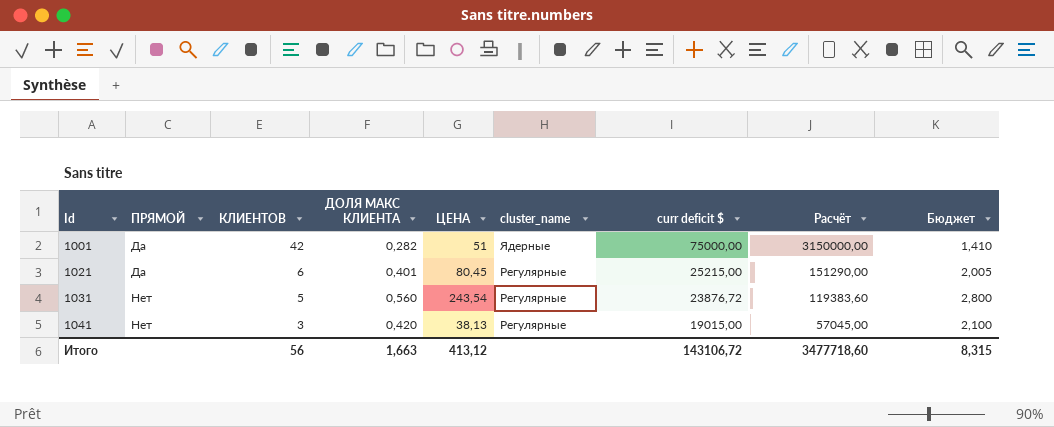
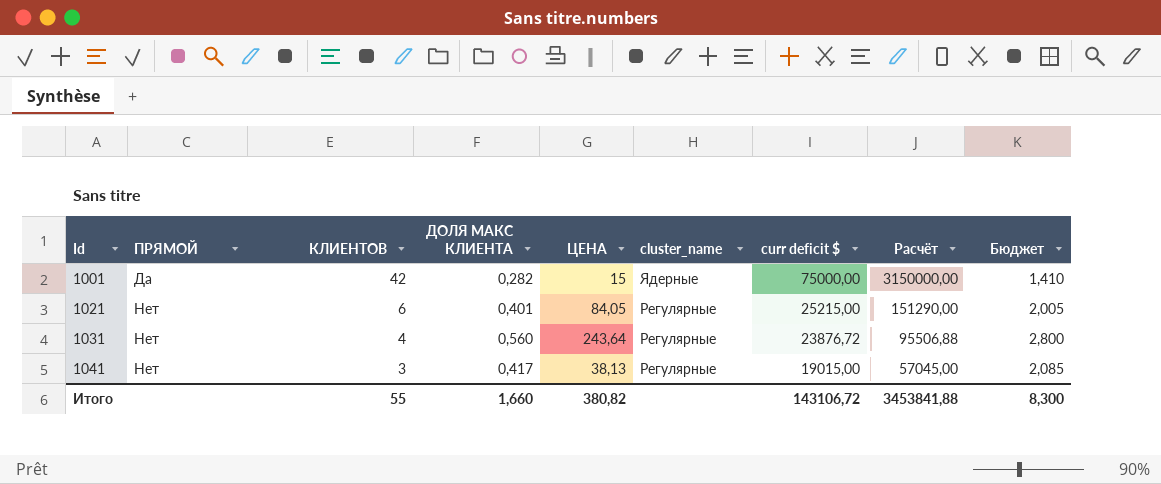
1001 | ЦЕНА: 51 -> 15
1021 | ПРЯМОЙ: Да -> Нет
1021 | ЦЕНА: 80,45 -> 84,05
1031 | КЛИЕНТОВ: 5 -> 4
1031 | ЦЕНА: 243,54 -> 243,64
1031 | Расчёт: 119383,60 -> 95506,88
1041 | ДОЛЯ МАКС КЛИЕНТА: 0,420 -> 0,417
1041 | Бюджет: 2,100 -> 2,085
Итого | КЛИЕНТОВ: 56 -> 55
Итого | ДОЛЯ МАКС КЛИЕНТА: 1,663 -> 1,660
Итого | ЦЕНА: 413,12 -> 380,82
Итого | Расчёт: 3477718,60 -> 3453841,88
Итого | Бюджет: 8,315 -> 8,300

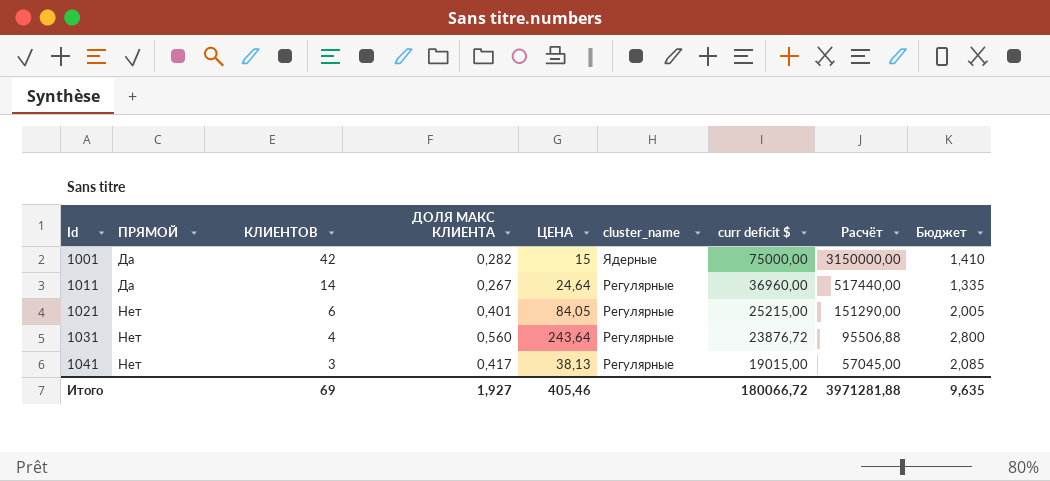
row 1011: none -> Да | 14 | 0,267 | 24,64 | Регулярные | 36960,00 | 517440,00 | 1,335
Итого | КЛИЕНТОВ: 55 -> 69
Итого | ДОЛЯ МАКС КЛИЕНТА: 1,660 -> 1,927
Итого | ЦЕНА: 380,82 -> 405,46
Итого | curr deficit $: 143106,72 -> 180066,72
Итого | Расчёт: 3453841,88 -> 3971281,88
Итого | Бюджет: 8,300 -> 9,635

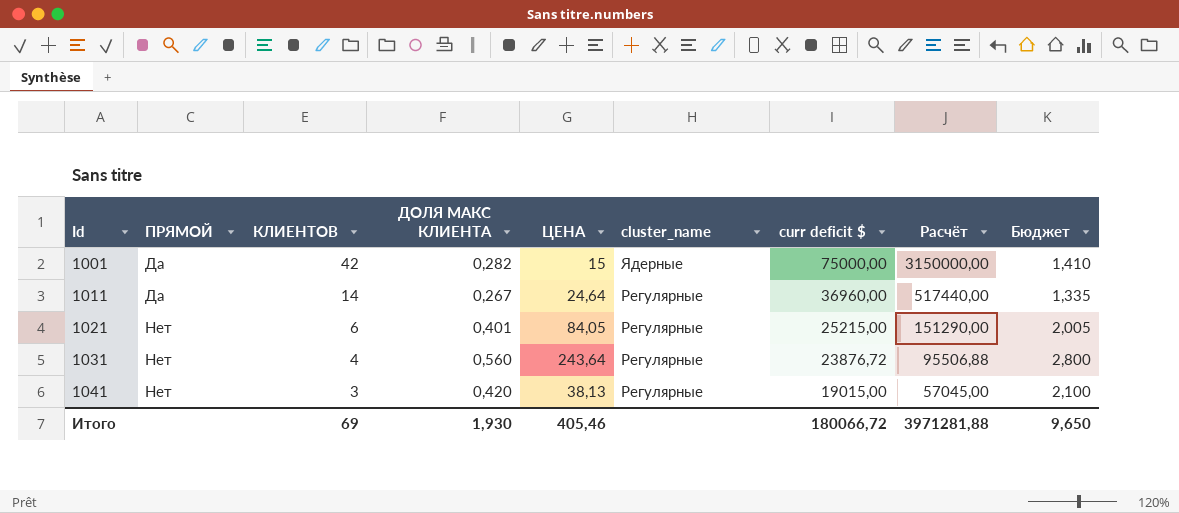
1041 | ДОЛЯ МАКС КЛИЕНТА: 0,417 -> 0,420
1041 | Бюджет: 2,085 -> 2,100
Итого | ДОЛЯ МАКС КЛИЕНТА: 1,927 -> 1,930
Итого | Бюджет: 9,635 -> 9,650

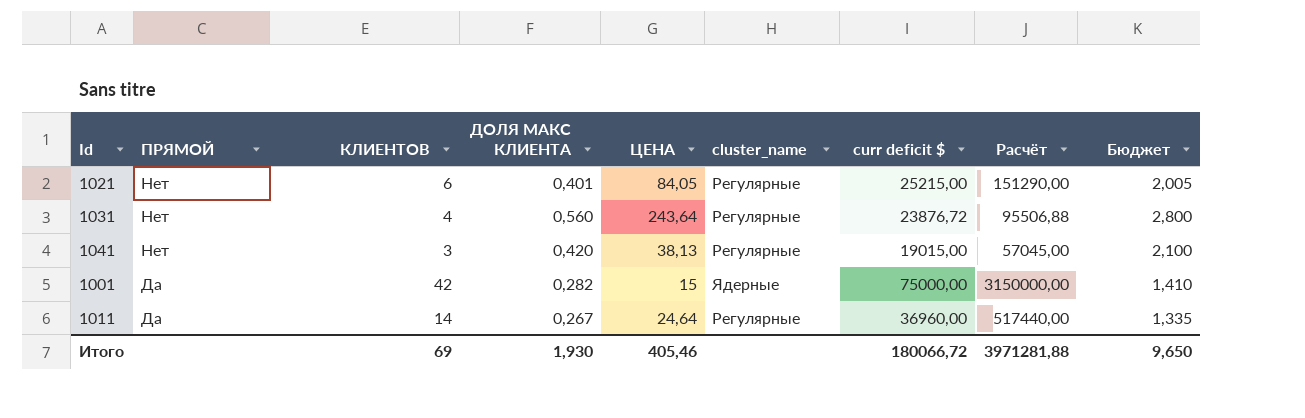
row order: Id ascending -> ПРЯМОЙ descending

